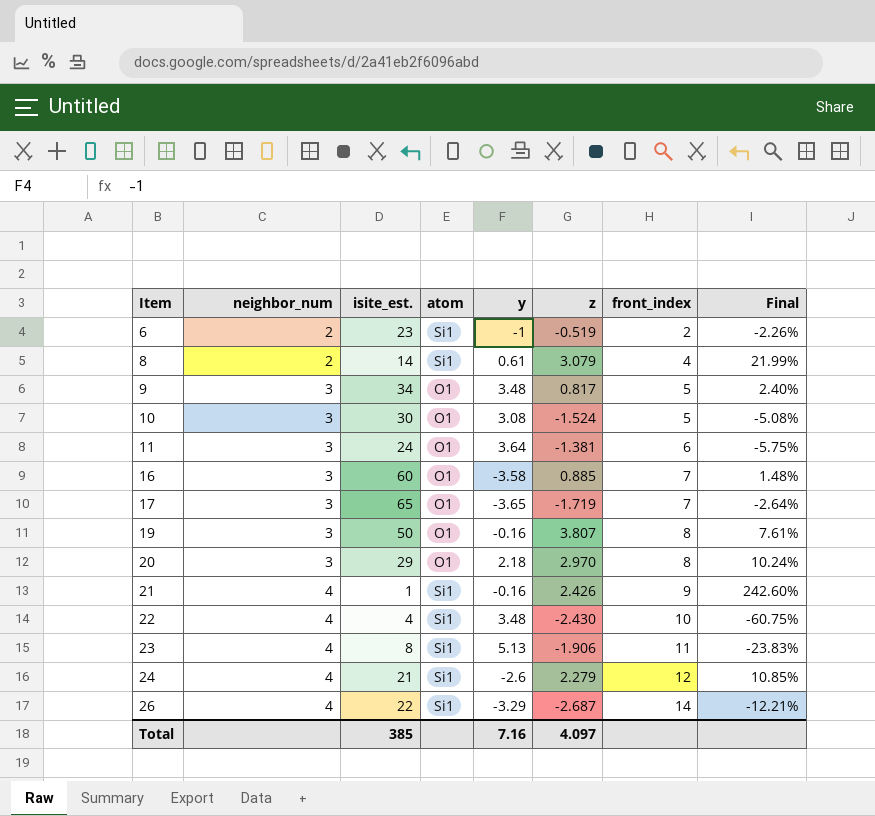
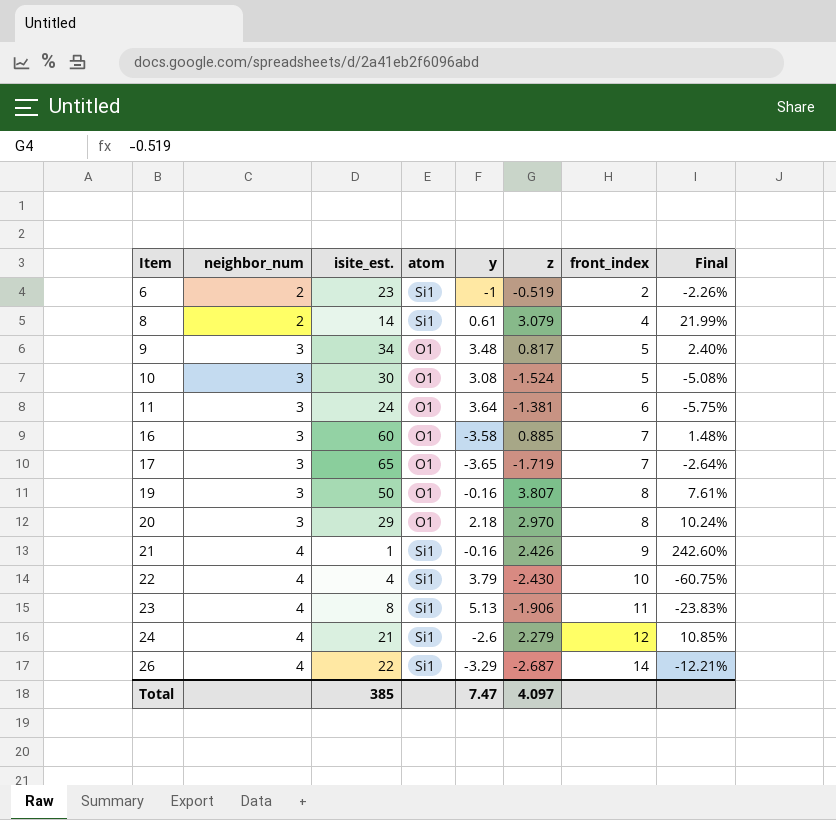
22 | y: 3.48 -> 3.79
Total | y: 7.16 -> 7.47

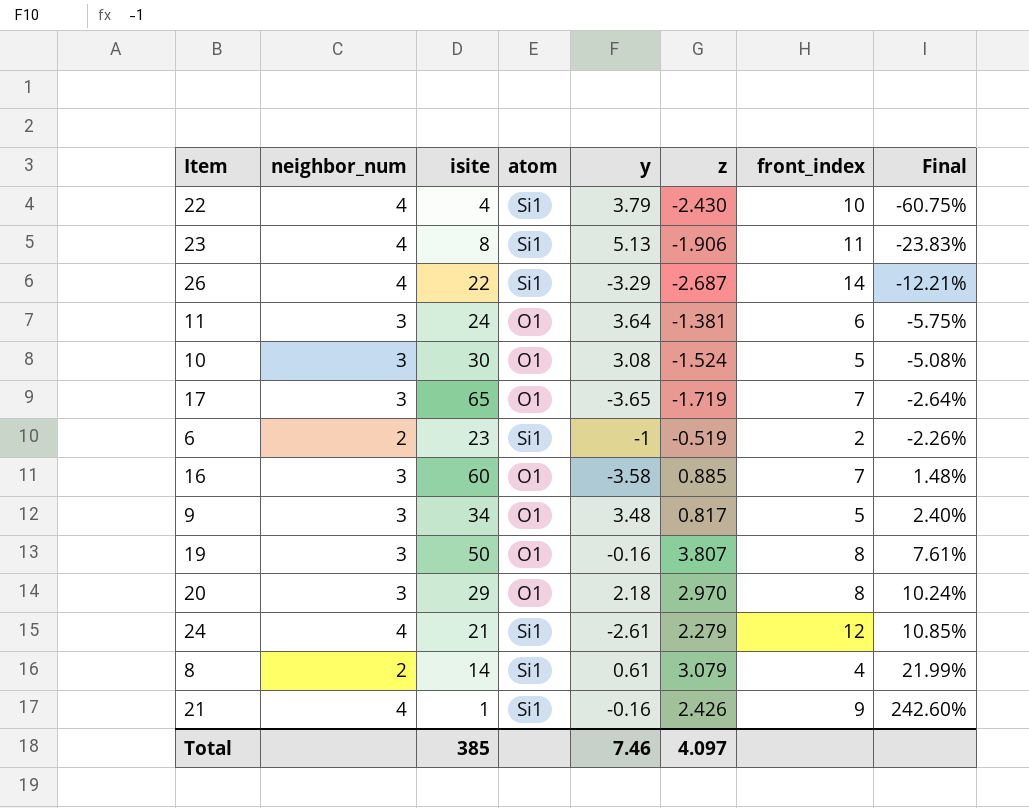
row order: Item ascending -> Final ascending
column name: isite_est. -> isite
24 | y: -2.6 -> -2.61
Total | y: 7.47 -> 7.46

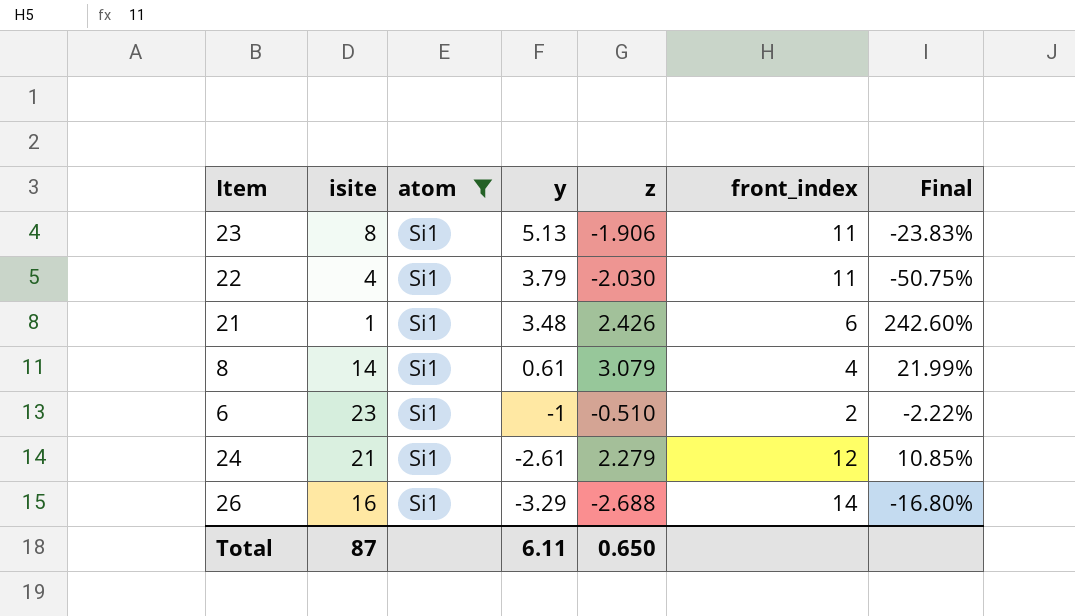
filter: none -> atom = Si1
row order: Final ascending -> y descending
column neighbor_num | position: 2 -> none
22 | z: -2.430 -> -2.030
22 | front_index: 10 -> 11
22 | Final: -60.75% -> -50.75%
21 | y: -0.16 -> 3.48
21 | front_index: 9 -> 6
6 | z: -0.519 -> -0.510
6 | Final: -2.26% -> -2.22%
26 | isite: 22 -> 16
26 | z: -2.687 -> -2.688
26 | Final: -12.21% -> -16.80%
Total | isite: 385 -> 87
Total | y: 7.46 -> 6.11
Total | z: 4.097 -> 0.650

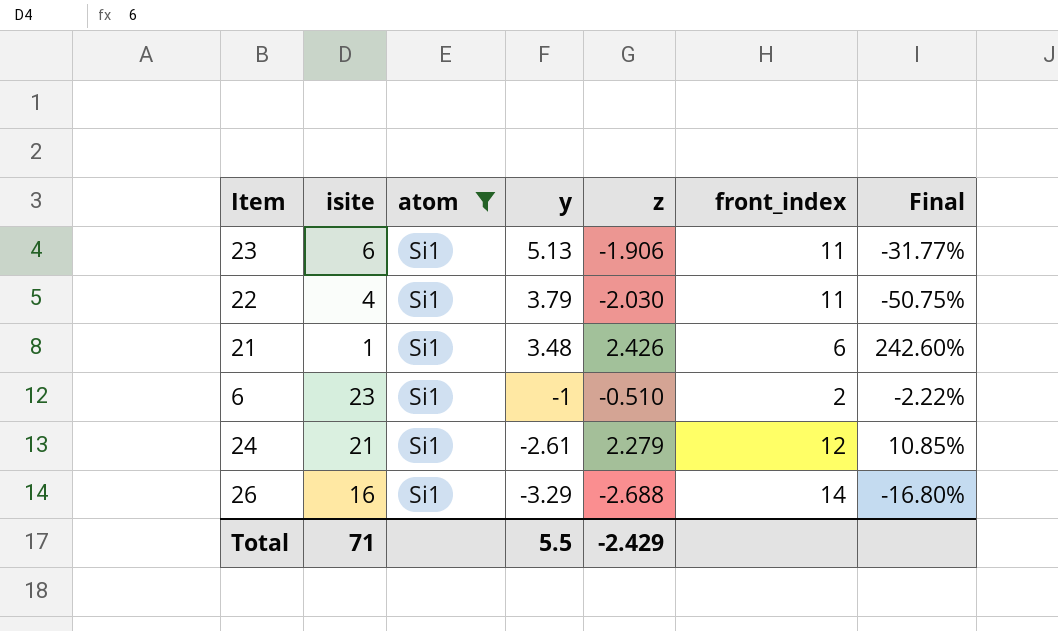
row 8: 14 | Si1 | 0.61 | 3.079 | 4 | 21.99% -> none
23 | isite: 8 -> 6
23 | Final: -23.83% -> -31.77%
Total | isite: 87 -> 71
Total | y: 6.11 -> 5.5
Total | z: 0.650 -> -2.429

